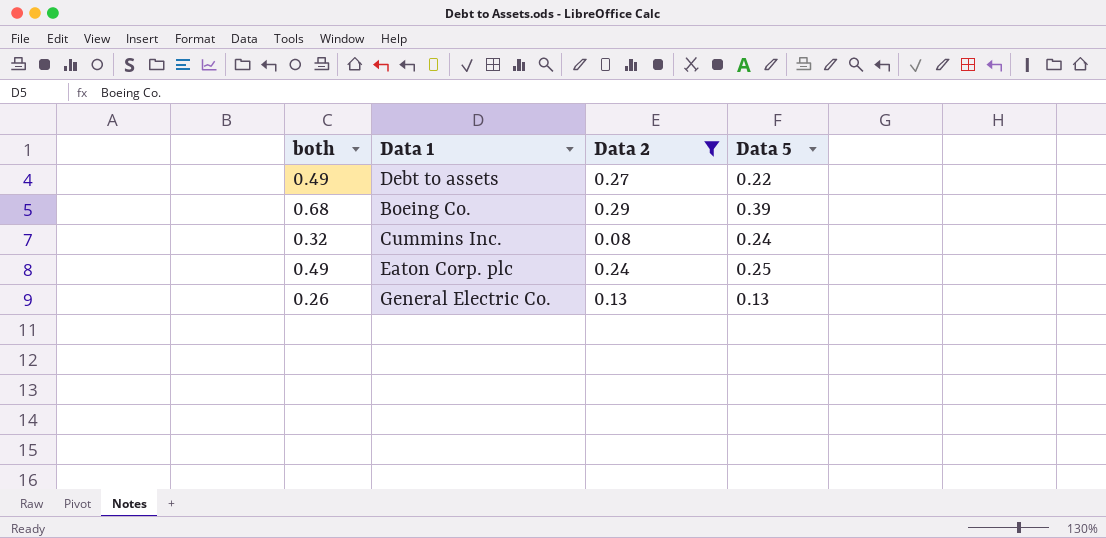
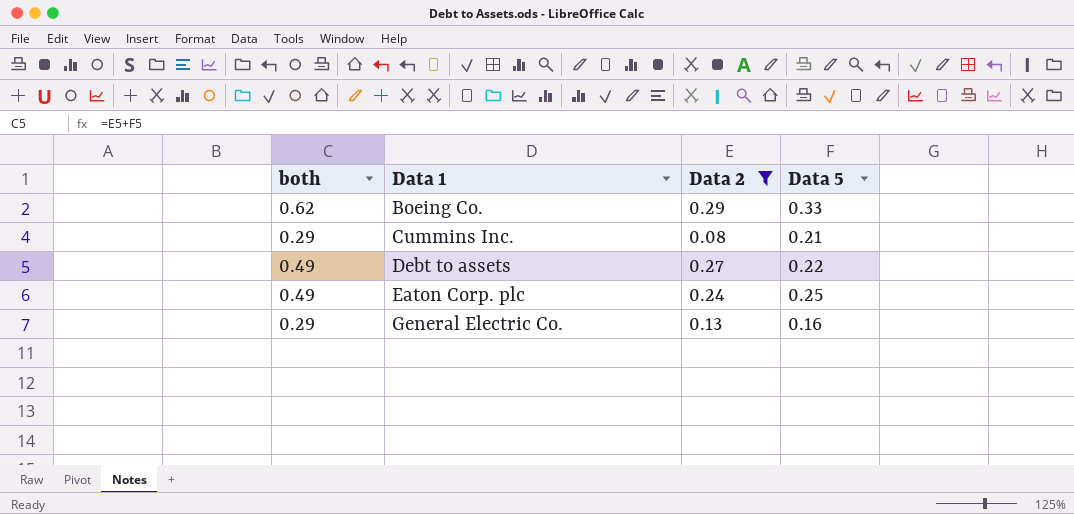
row order: none -> Data 1 ascending
Boeing Co. | both: 0.68 -> 0.62
Boeing Co. | Data 5: 0.39 -> 0.33
Cummins Inc. | both: 0.32 -> 0.29
Cummins Inc. | Data 5: 0.24 -> 0.21
General Electric Co. | both: 0.26 -> 0.29
General Electric Co. | Data 5: 0.13 -> 0.16

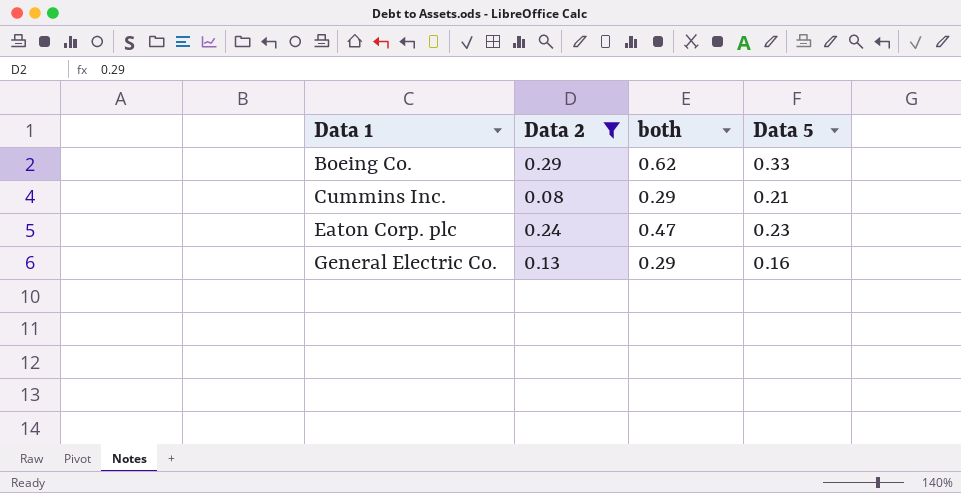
column both | position: 1 -> 3
row Debt to assets: 0.49 | 0.27 | 0.22 -> none
Eaton Corp. plc | both: 0.49 -> 0.47
Eaton Corp. plc | Data 5: 0.25 -> 0.23

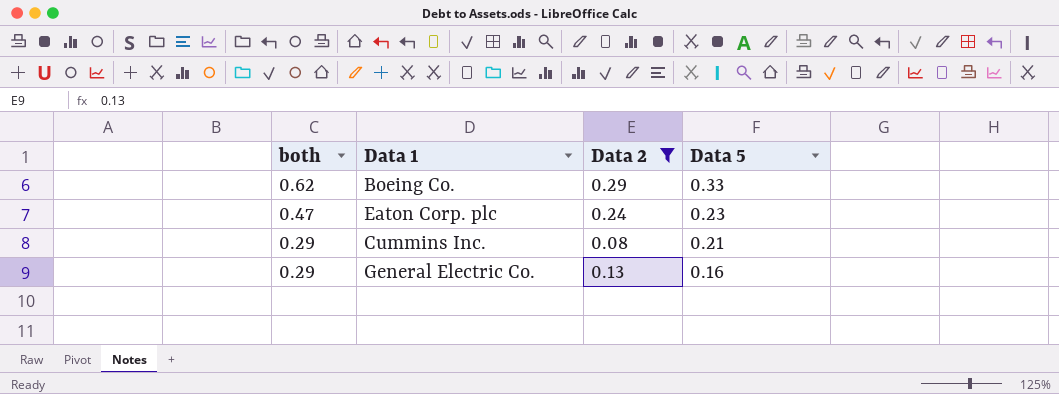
row order: Data 1 ascending -> both descending
column both | position: 3 -> 1

